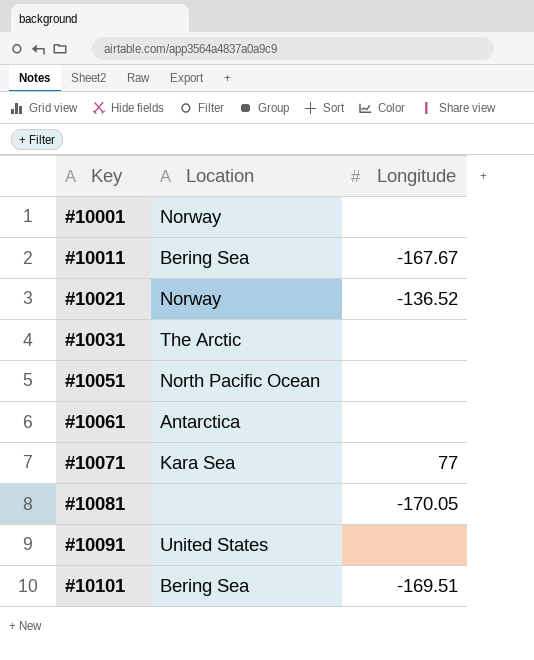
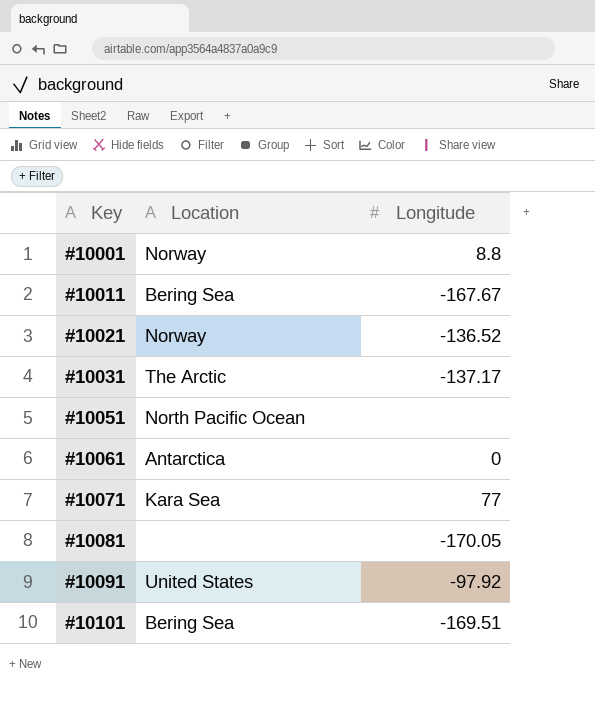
#10001 | Longitude: none -> 8.8
#10031 | Longitude: none -> -137.17
#10061 | Longitude: none -> 0
#10091 | Longitude: none -> -97.92

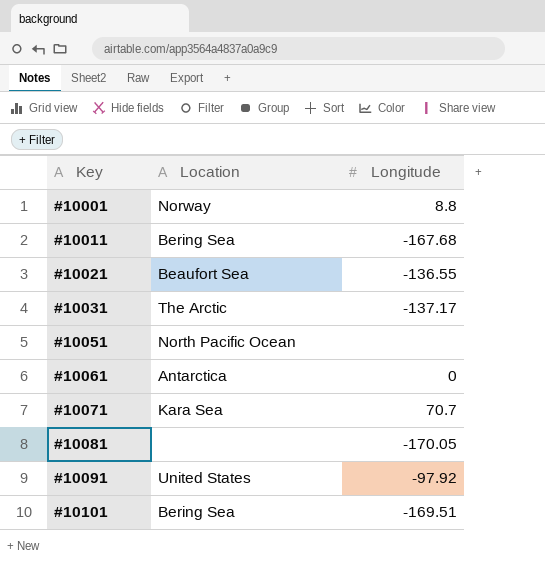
#10011 | Longitude: -167.67 -> -167.68
#10021 | Location: Norway -> Beaufort Sea
#10021 | Longitude: -136.52 -> -136.55
#10071 | Longitude: 77 -> 70.7

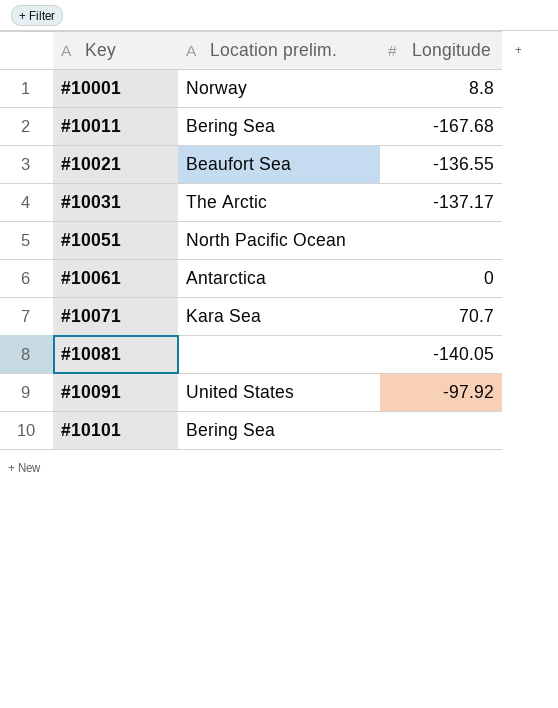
column name: Location -> Location prelim.
#10081 | Longitude: -170.05 -> -140.05
#10101 | Longitude: -169.51 -> none

